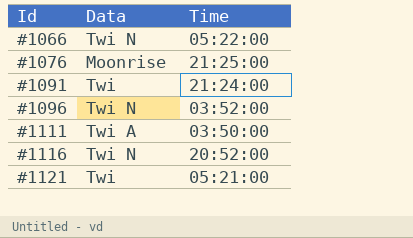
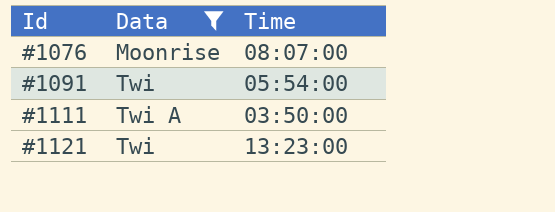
filter: none -> Data != Twi N
#1076 | Time: 21:25:00 -> 08:07:00
#1091 | Time: 21:24:00 -> 05:54:00
#1121 | Time: 05:21:00 -> 13:23:00

